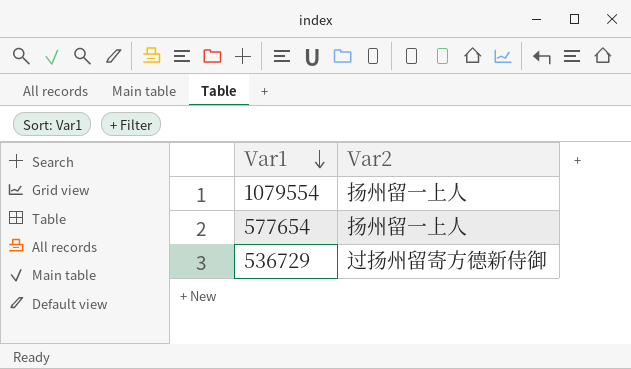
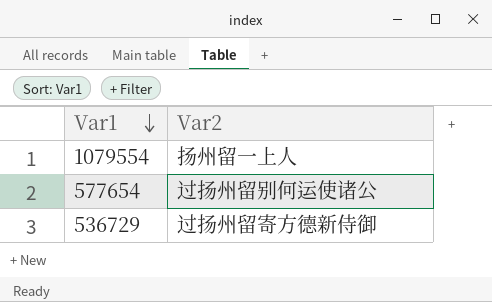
577654 | Var2: 扬州留一上人 -> 过扬州留别何运使诸公

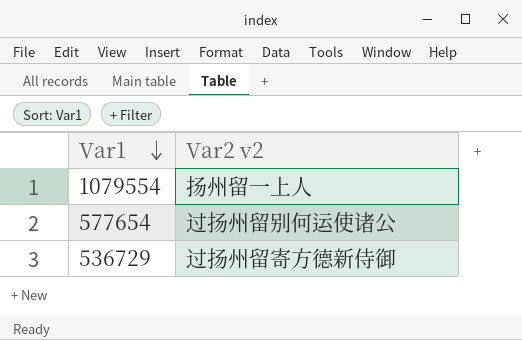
column name: Var2 -> Var2 v2

